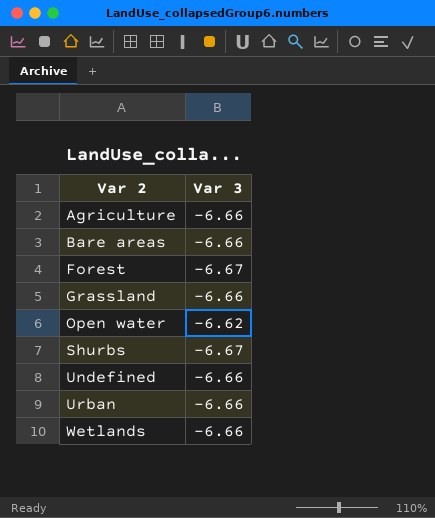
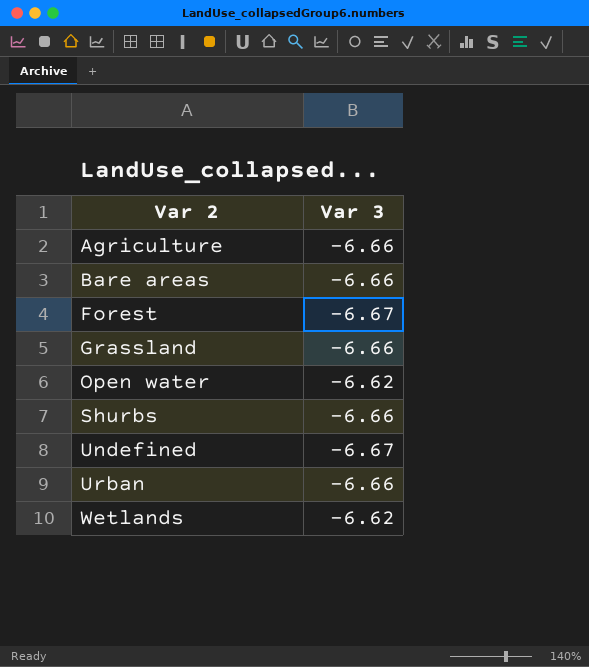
Shurbs | Var 3: -6.67 -> -6.66
Undefined | Var 3: -6.66 -> -6.67
Wetlands | Var 3: -6.66 -> -6.62

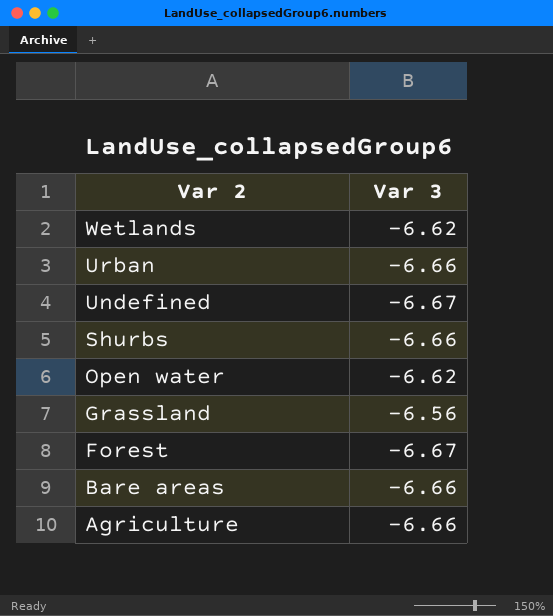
row order: Var 2 ascending -> Var 2 descending
Grassland | Var 3: -6.66 -> -6.56

